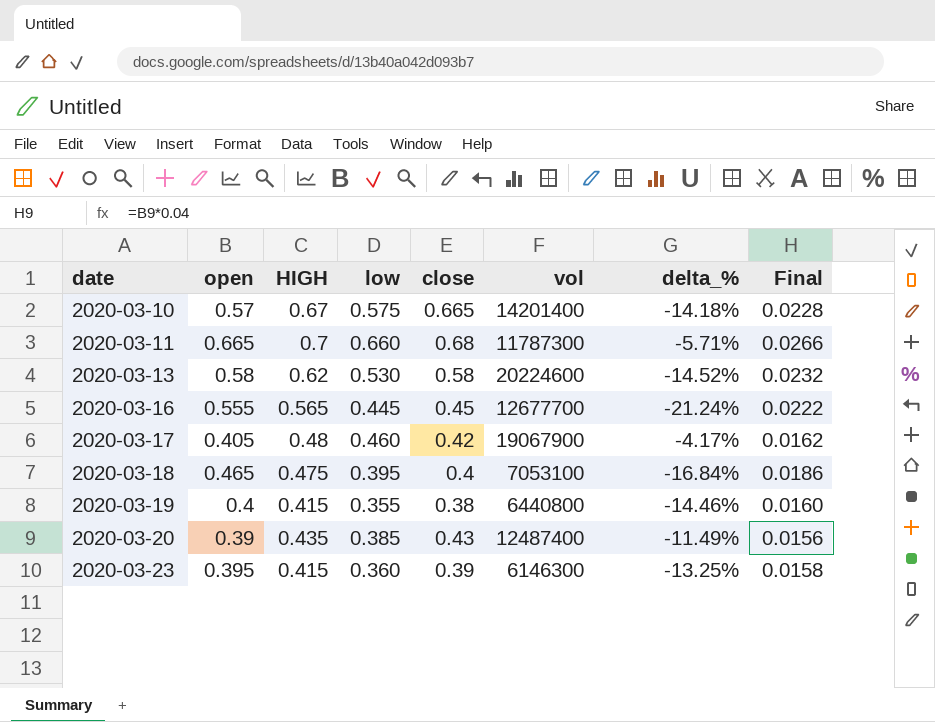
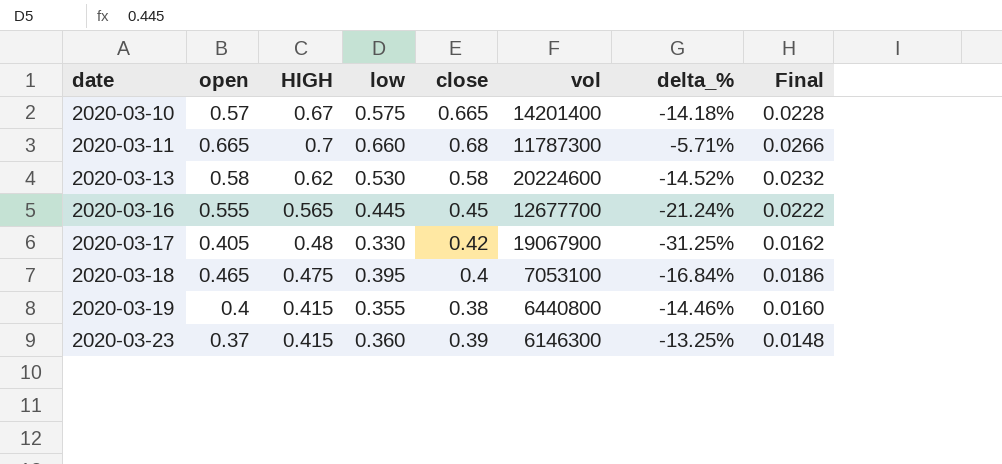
row 2020-03-20: 0.39 | 0.435 | 0.385 | 0.43 | 12487400 | -11.49% | 0.0156 -> none
2020-03-17 | low: 0.460 -> 0.330
2020-03-17 | delta_%: -4.17% -> -31.25%
2020-03-23 | open: 0.395 -> 0.37
2020-03-23 | Final: 0.0158 -> 0.0148

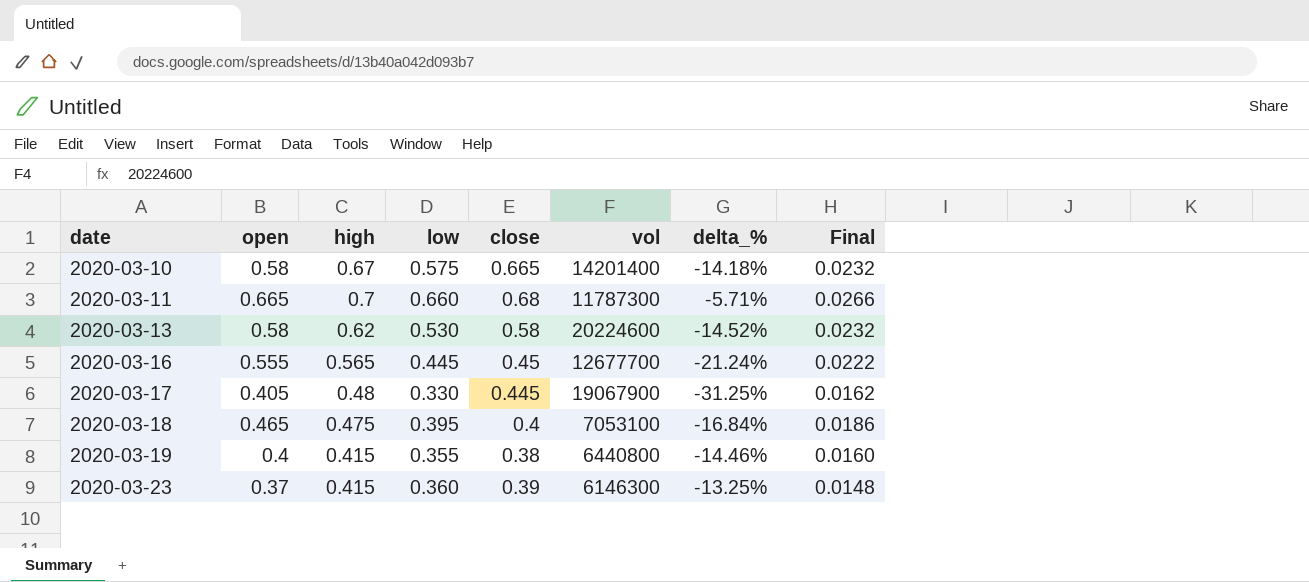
column name: HIGH -> high
2020-03-10 | open: 0.57 -> 0.58
2020-03-10 | Final: 0.0228 -> 0.0232
2020-03-17 | close: 0.42 -> 0.445

